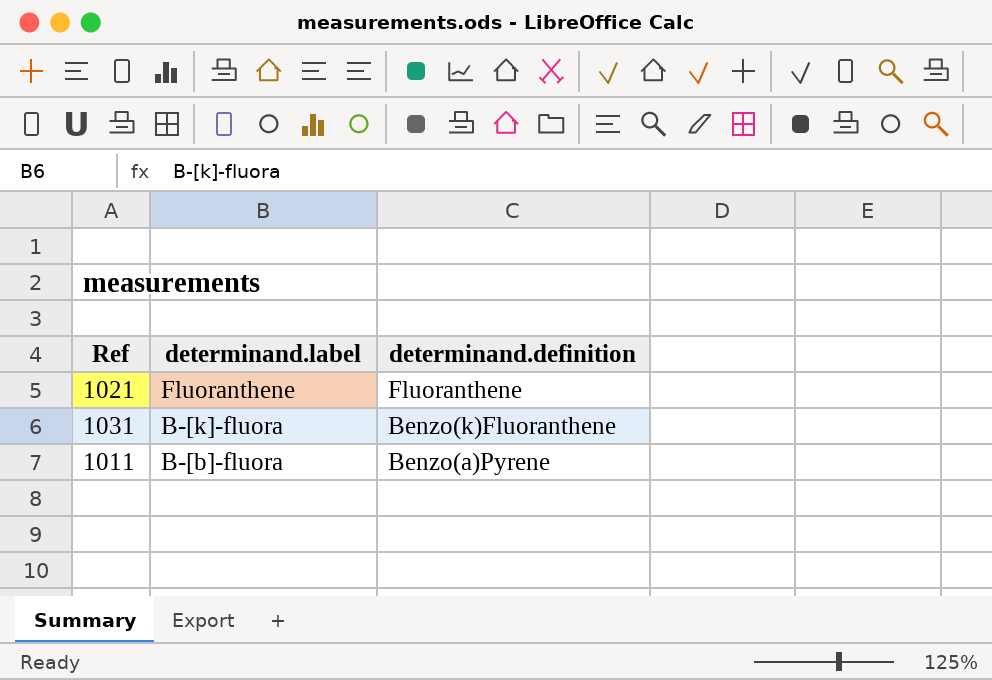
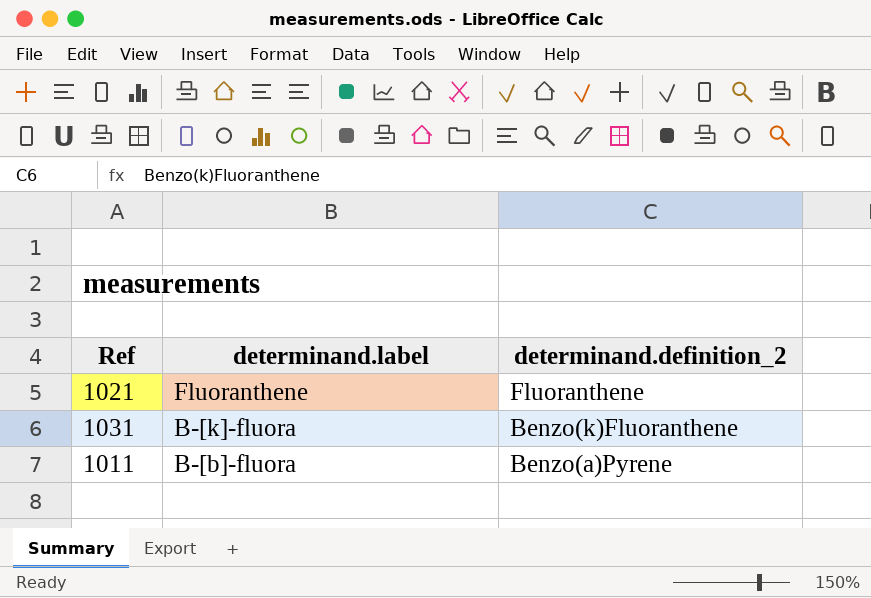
column name: determinand.definition -> determinand.definition_2

